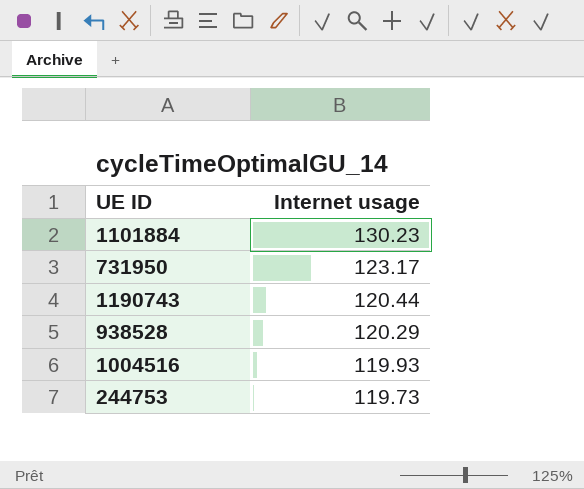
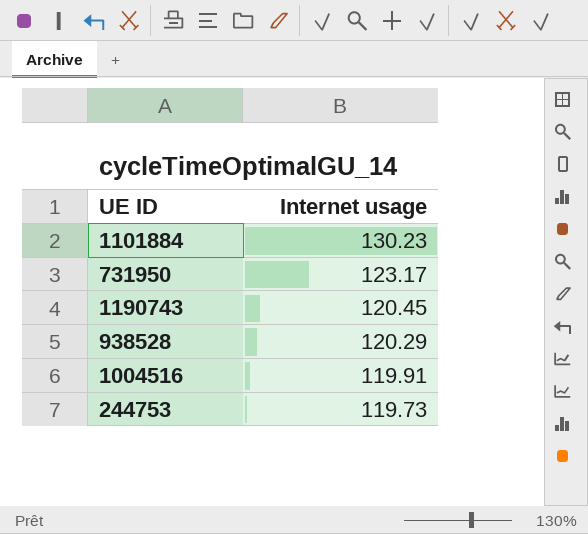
1190743 | Internet usage: 120.44 -> 120.45
1004516 | Internet usage: 119.93 -> 119.91

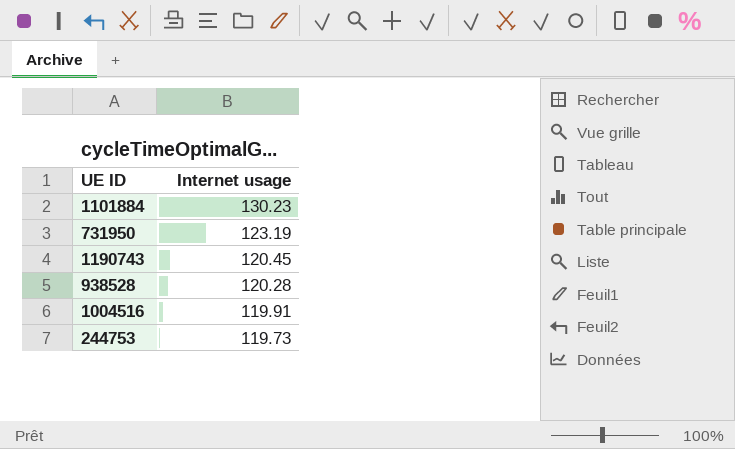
731950 | Internet usage: 123.17 -> 123.19
938528 | Internet usage: 120.29 -> 120.28

